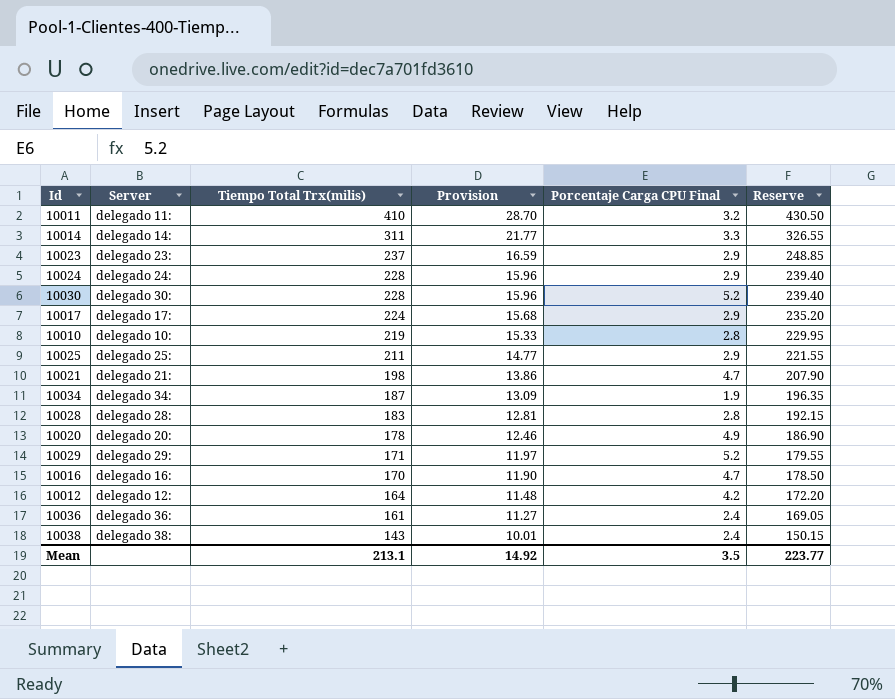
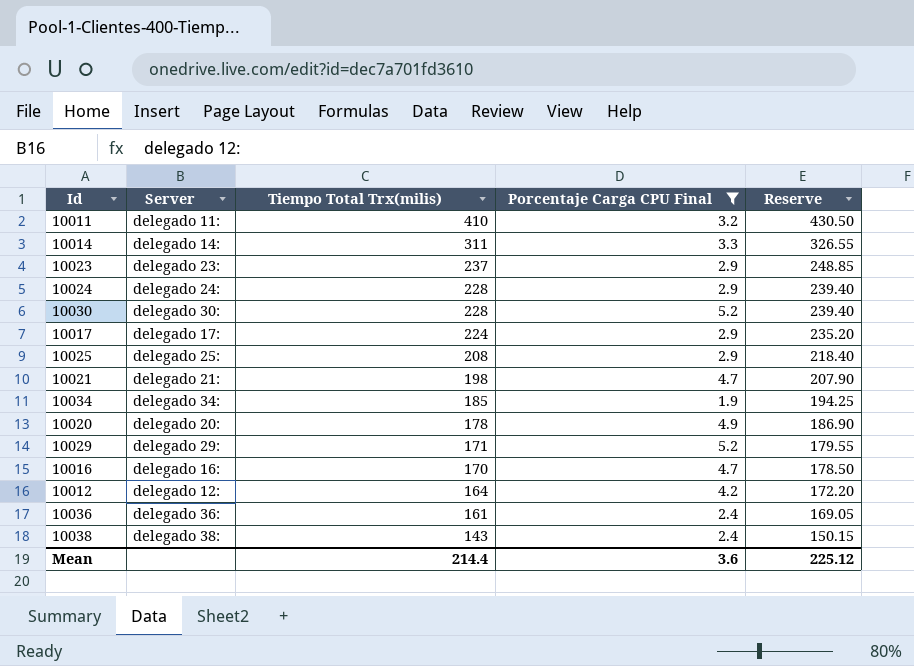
filter: none -> Porcentaje Carga CPU Final != 2.8
column Provision | formula: [Tiempo Total Trx(milis)] * 0.07 -> none
10025 | Tiempo Total Trx(milis): 211 -> 208
10025 | Reserve: 221.55 -> 218.40
10034 | Tiempo Total Trx(milis): 187 -> 185
10034 | Reserve: 196.35 -> 194.25
Mean | Tiempo Total Trx(milis): 213.1 -> 214.4
Mean | Porcentaje Carga CPU Final: 3.5 -> 3.6
Mean | Reserve: 223.77 -> 225.12

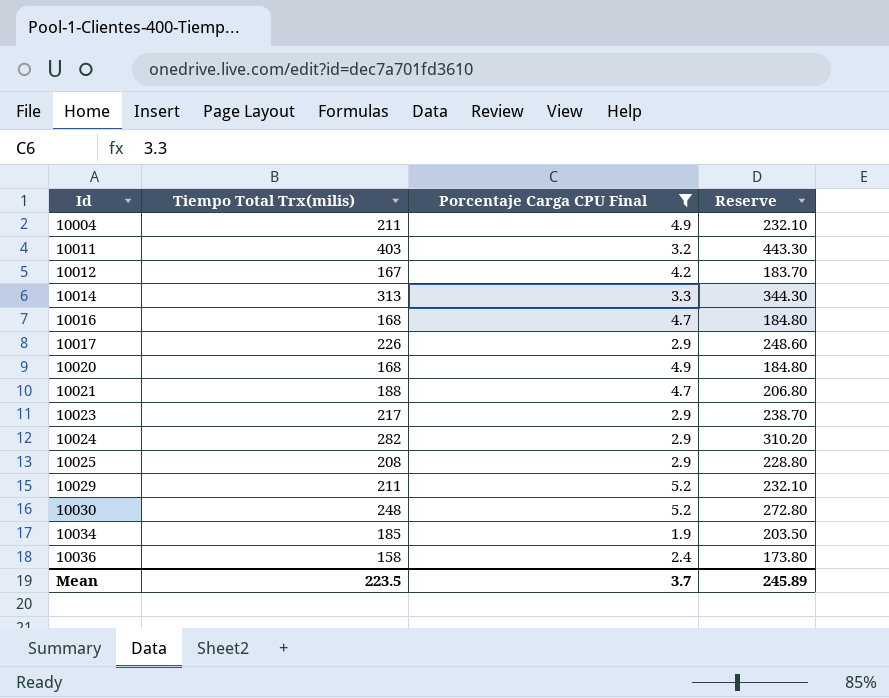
row order: Tiempo Total Trx(milis) descending -> Id ascending
column Server | position: 2 -> none
column Reserve | formula: [Tiempo Total Trx(milis)] * 1.05 -> [Tiempo Total Trx(milis)] * 1.1
row 10038: delegado 38: | 143 | 2.4 | 150.15 -> none
row 10004: none -> 211 | 4.9 | 232.10
10011 | Tiempo Total Trx(milis): 410 -> 403
10012 | Tiempo Total Trx(milis): 164 -> 167
10014 | Tiempo Total Trx(milis): 311 -> 313
10016 | Tiempo Total Trx(milis): 170 -> 168
10017 | Tiempo Total Trx(milis): 224 -> 226
10020 | Tiempo Total Trx(milis): 178 -> 168
10021 | Tiempo Total Trx(milis): 198 -> 188
10023 | Tiempo Total Trx(milis): 237 -> 217
10024 | Tiempo Total Trx(milis): 228 -> 282
10029 | Tiempo Total Trx(milis): 171 -> 211
10030 | Tiempo Total Trx(milis): 228 -> 248
10036 | Tiempo Total Trx(milis): 161 -> 158
Mean | Tiempo Total Trx(milis): 214.4 -> 223.5
Mean | Porcentaje Carga CPU Final: 3.6 -> 3.7
Mean | Reserve: 225.12 -> 245.89

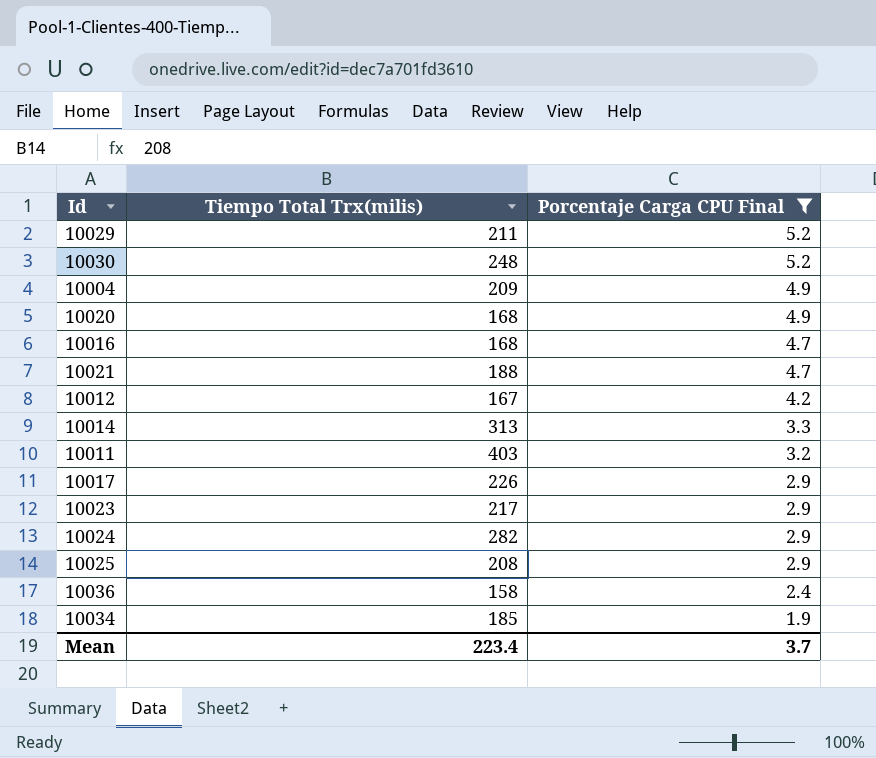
row order: Id ascending -> Porcentaje Carga CPU Final descending
column Reserve | formula: [Tiempo Total Trx(milis)] * 1.1 -> none
10004 | Tiempo Total Trx(milis): 211 -> 209
Mean | Tiempo Total Trx(milis): 223.5 -> 223.4

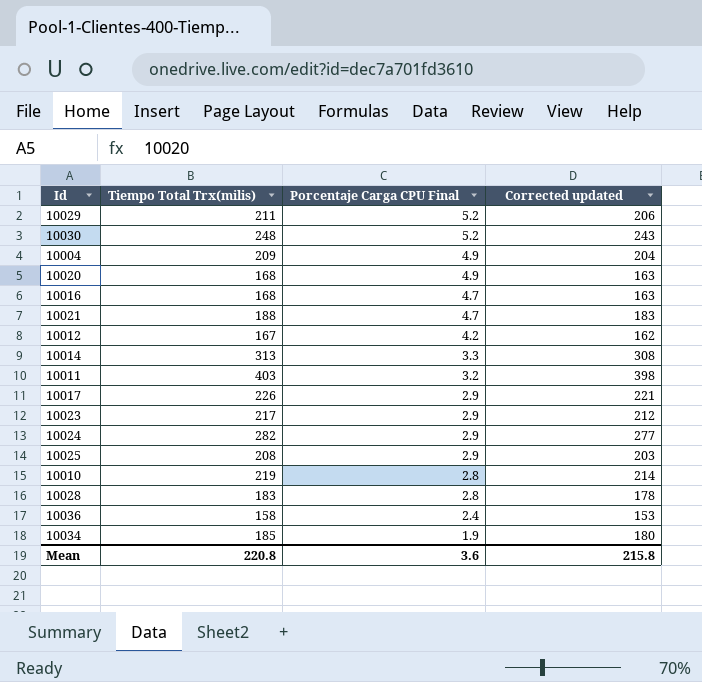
filter: Porcentaje Carga CPU Final != 2.8 -> none
column Corrected updated | formula: none -> [Tiempo Total Trx(milis)] - 5
Mean | Tiempo Total Trx(milis): 223.4 -> 220.8
Mean | Porcentaje Carga CPU Final: 3.7 -> 3.6

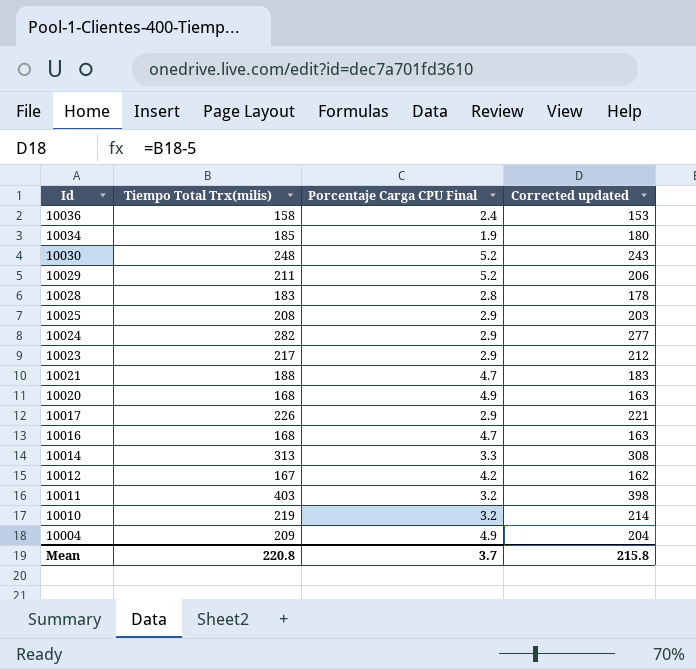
row order: Porcentaje Carga CPU Final descending -> Id descending
10010 | Porcentaje Carga CPU Final: 2.8 -> 3.2
Mean | Porcentaje Carga CPU Final: 3.6 -> 3.7

